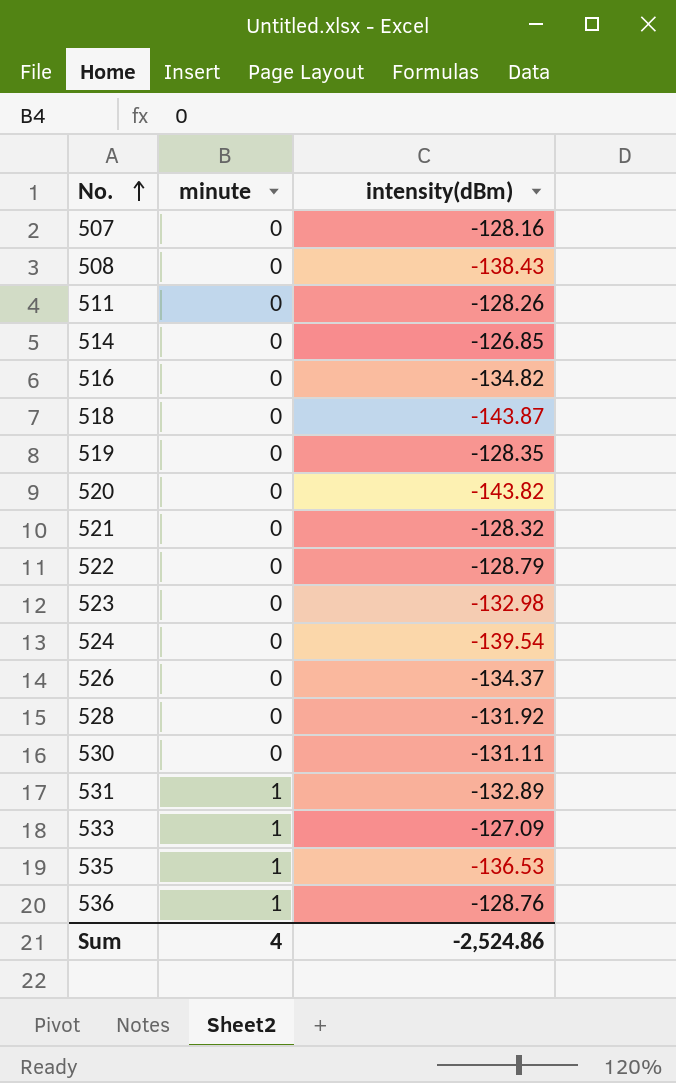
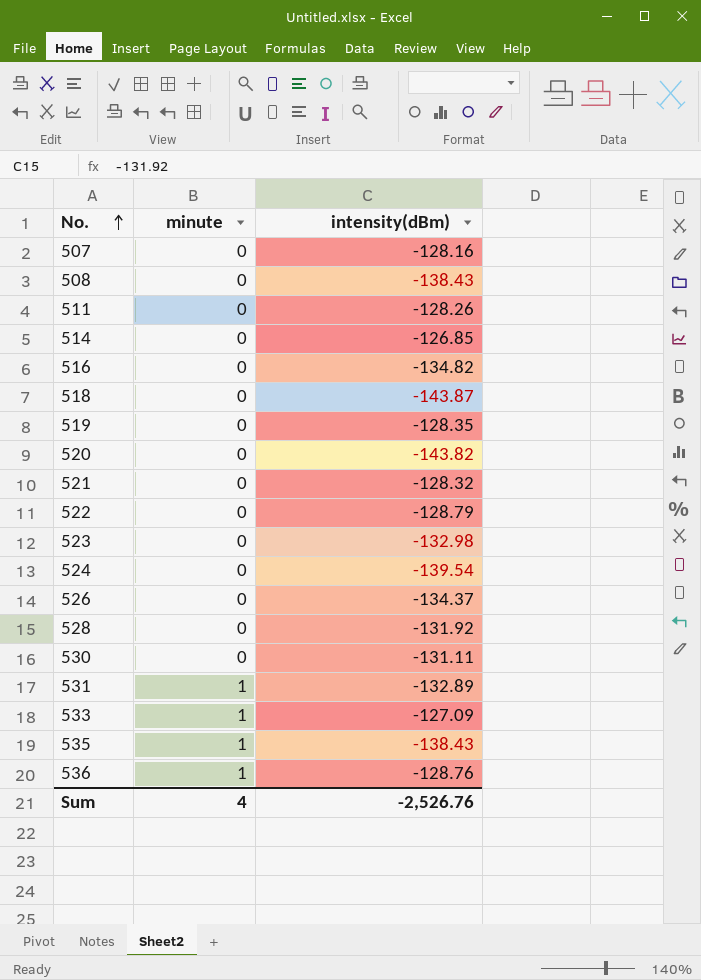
535 | intensity(dBm): -136.53 -> -138.43
Sum | intensity(dBm): -2,524.86 -> -2,526.76

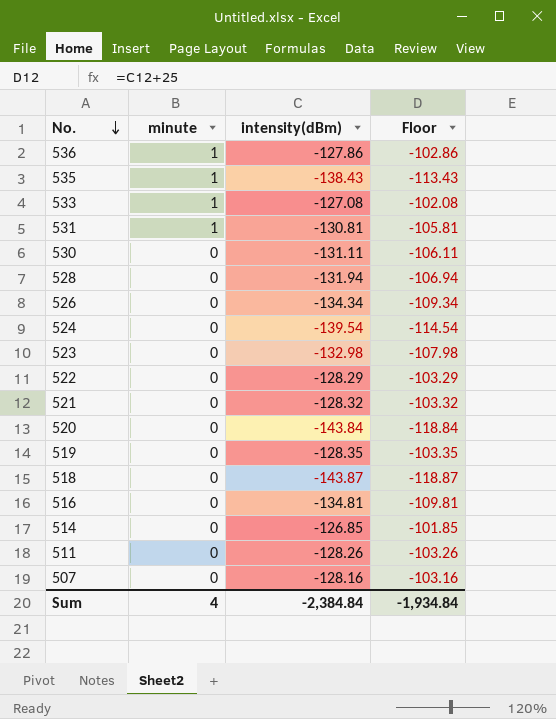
row order: No. ascending -> No. descending
column Floor | formula: none -> [intensity(dBm)] + 25
row 508: 0 | -138.43 -> none
536 | intensity(dBm): -128.76 -> -127.86
533 | intensity(dBm): -127.09 -> -127.08
531 | intensity(dBm): -132.89 -> -130.81
528 | intensity(dBm): -131.92 -> -131.94
526 | intensity(dBm): -134.37 -> -134.34
522 | intensity(dBm): -128.79 -> -128.29
520 | intensity(dBm): -143.82 -> -143.84
516 | intensity(dBm): -134.82 -> -134.81
Sum | intensity(dBm): -2,526.76 -> -2,384.84

